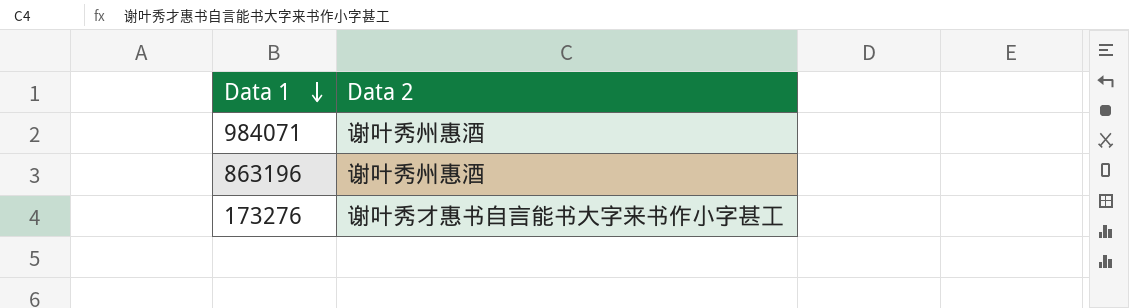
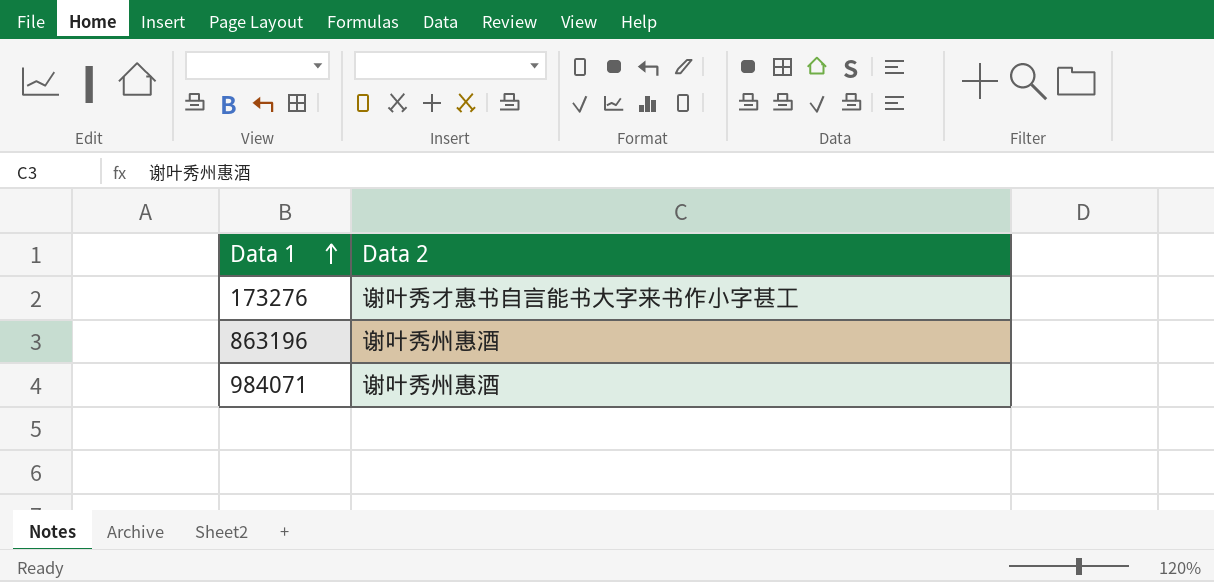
row order: Data 1 descending -> Data 1 ascending

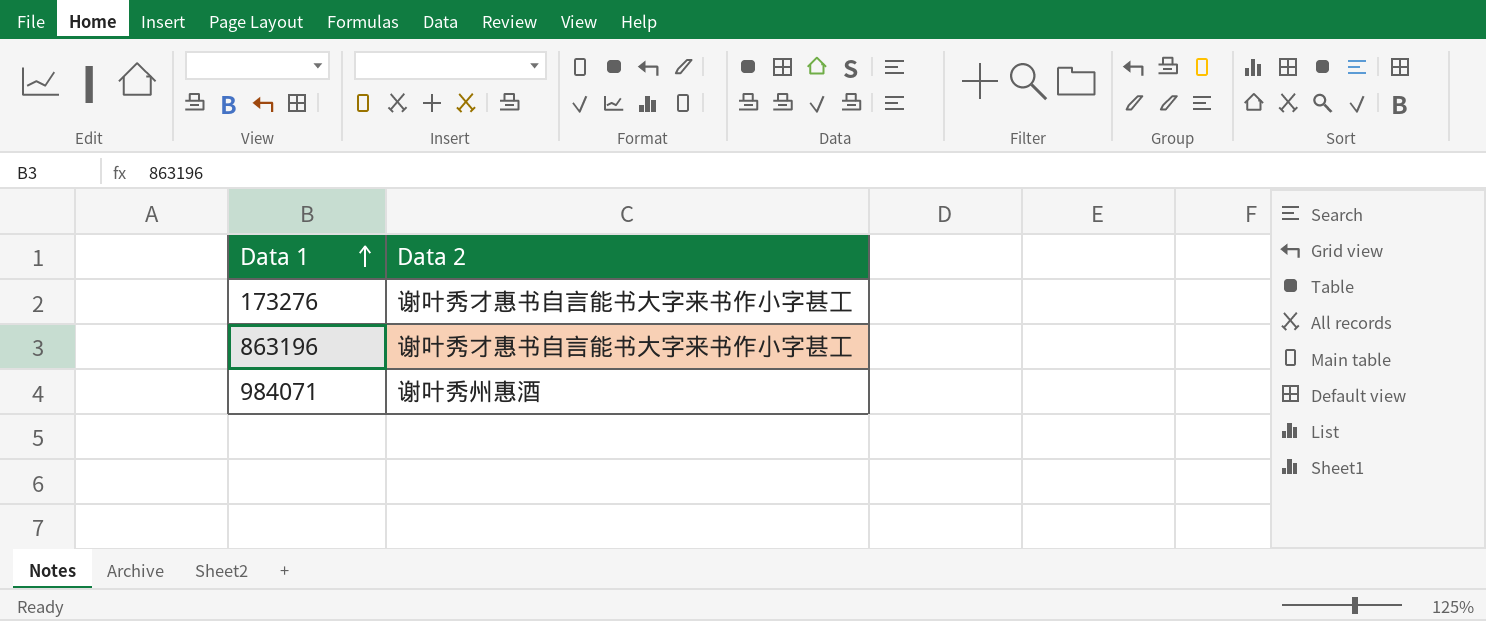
863196 | Data 2: 谢叶秀州惠酒 -> 谢叶秀才惠书自言能书大字来书作小字甚工

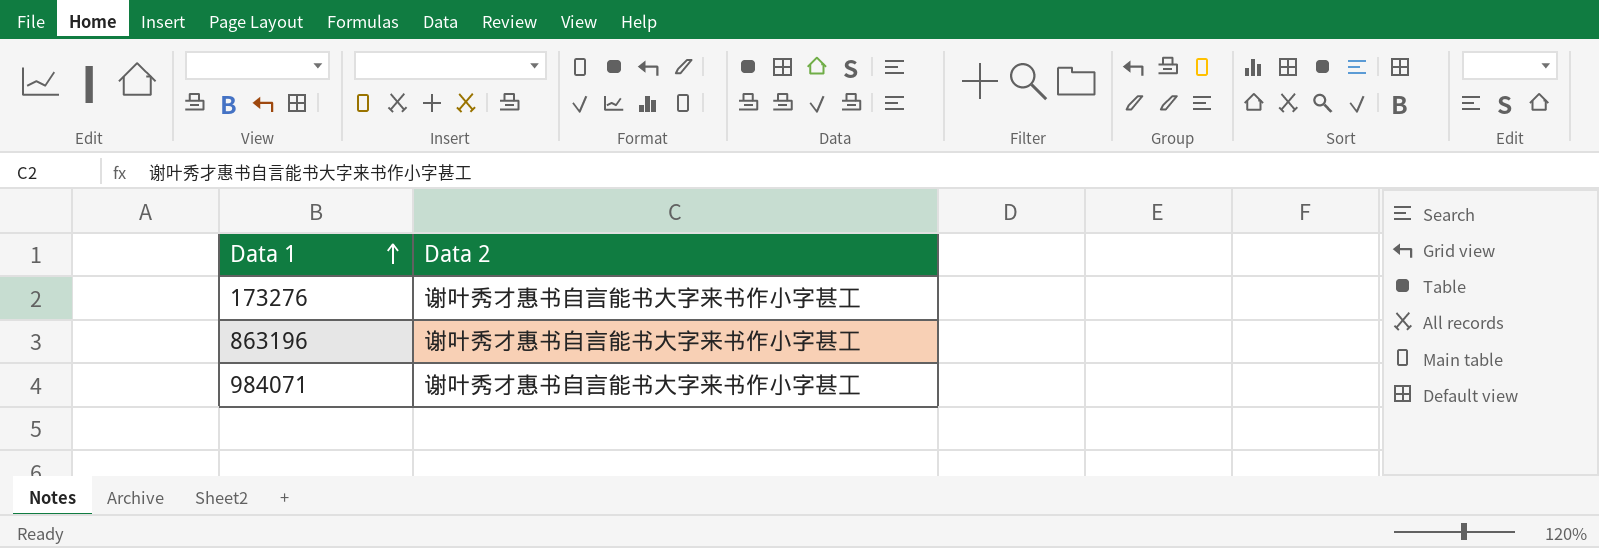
984071 | Data 2: 谢叶秀州惠酒 -> 谢叶秀才惠书自言能书大字来书作小字甚工

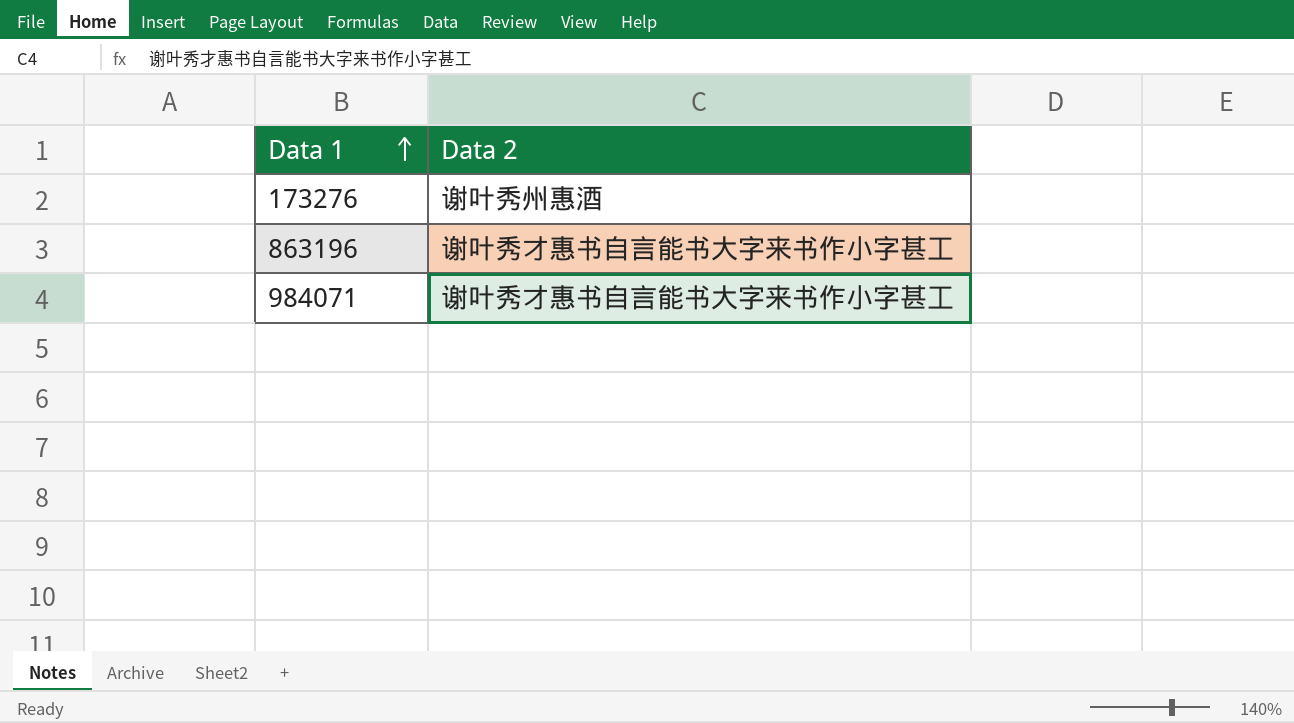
173276 | Data 2: 谢叶秀才惠书自言能书大字来书作小字甚工 -> 谢叶秀州惠酒

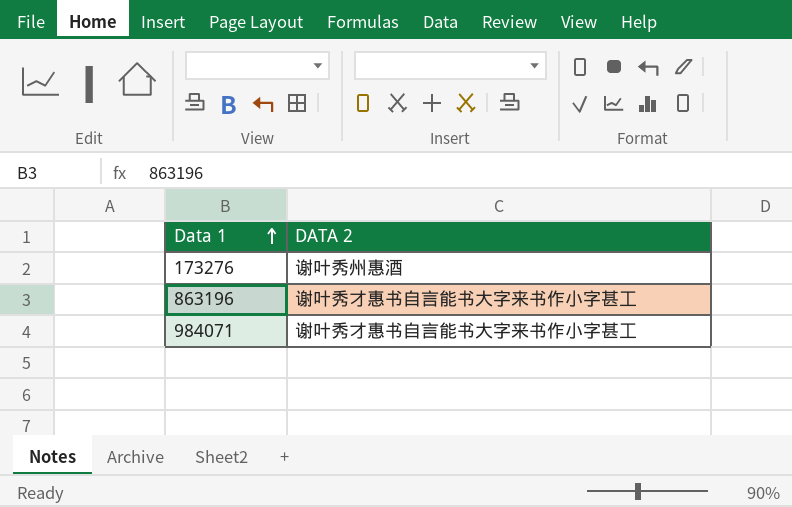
column name: Data 2 -> DATA 2

